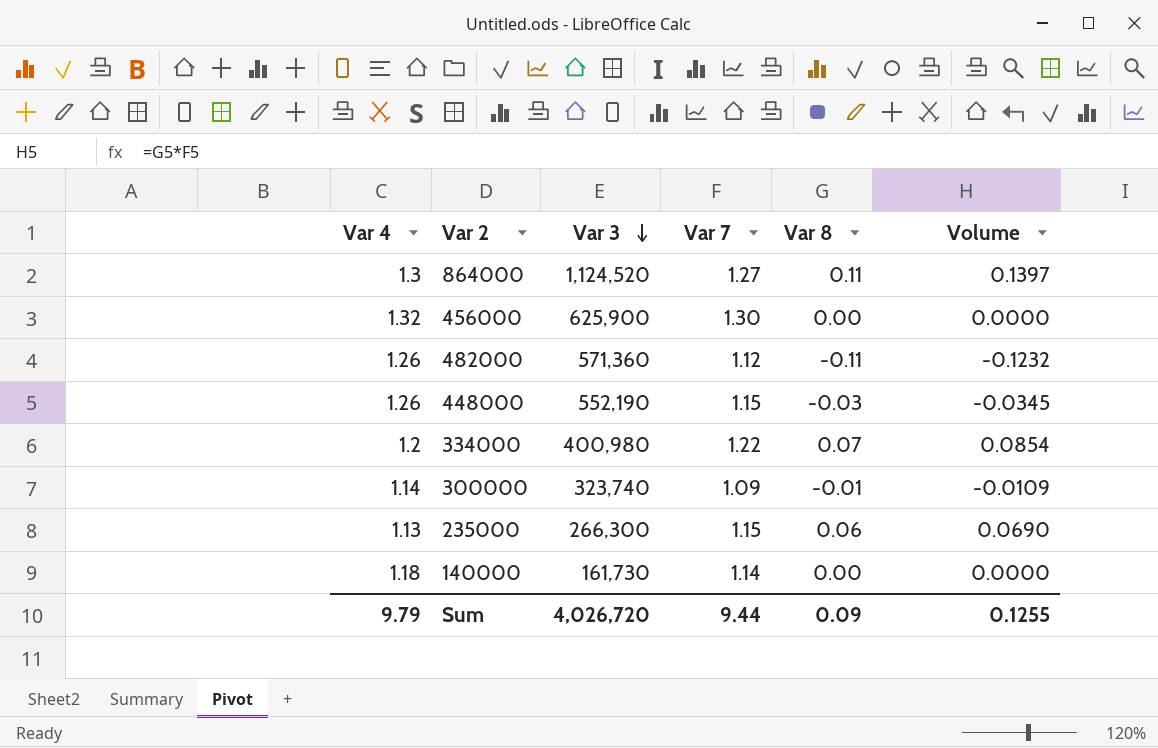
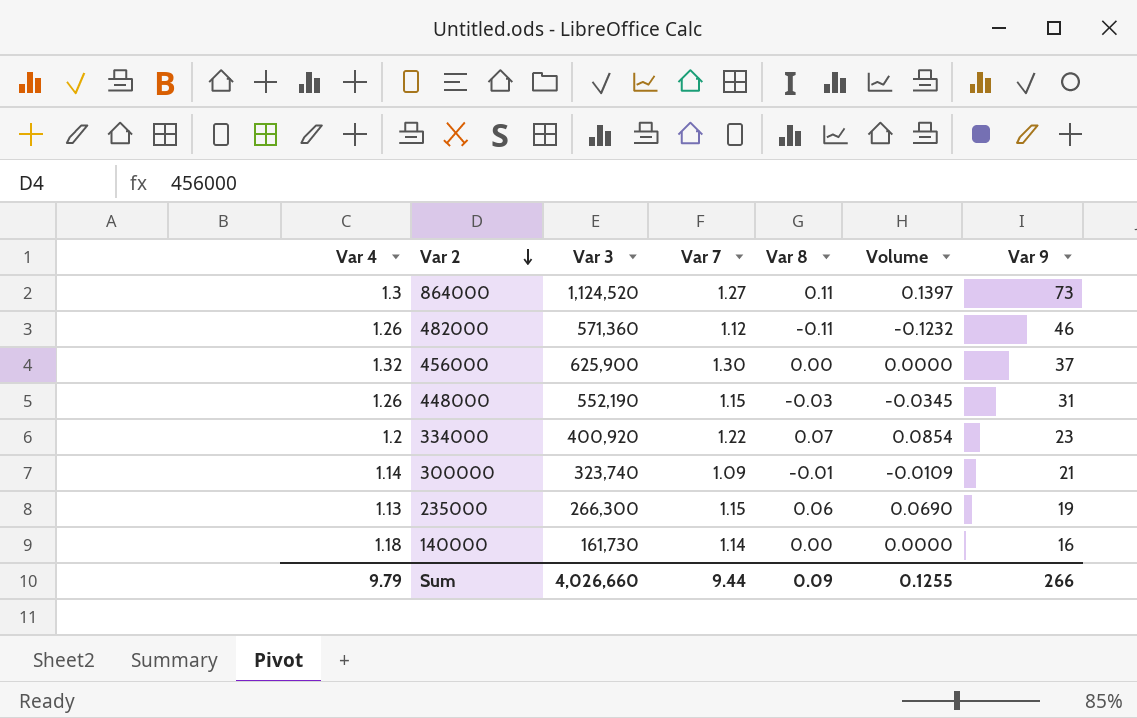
row order: Var 3 descending -> Var 2 descending
column Var 9 | position: none -> 7
334000 | Var 3: 400,980 -> 400,920
Sum | Var 3: 4,026,720 -> 4,026,660

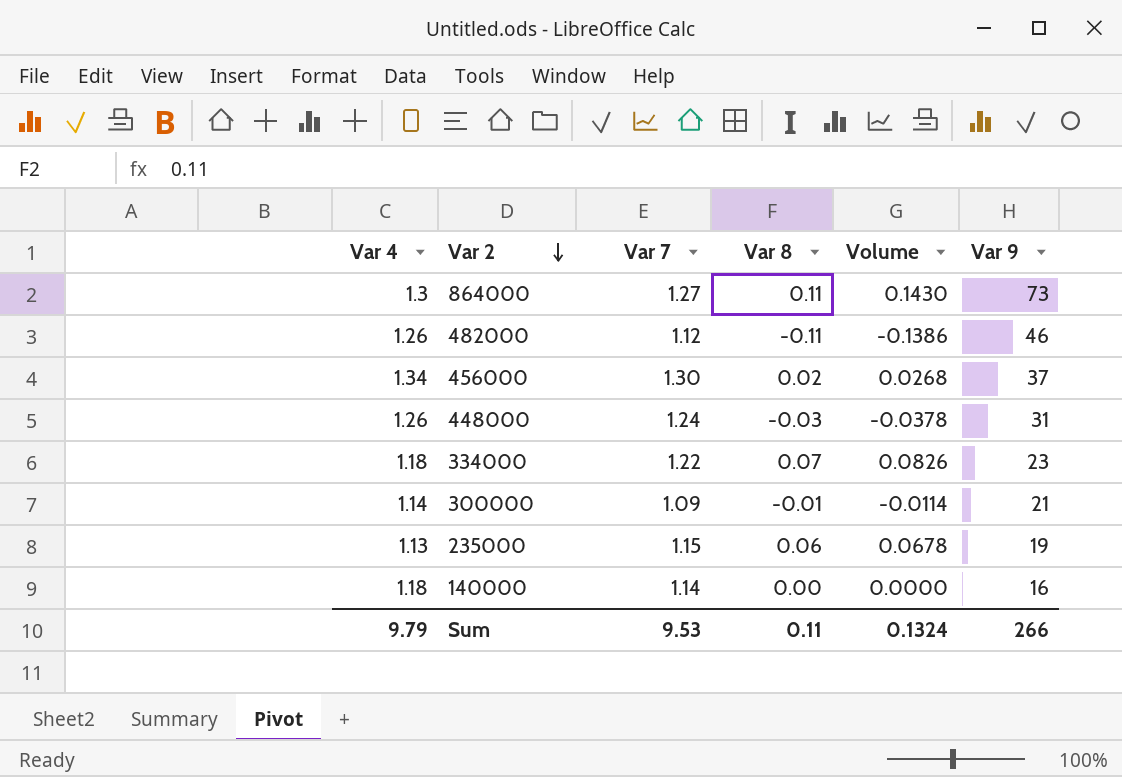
column Var 3 | position: 3 -> none
column Volume | formula: [Var 7] * [Var 8] -> [Var 4] * [Var 8]
456000 | Var 4: 1.32 -> 1.34
456000 | Var 8: 0.00 -> 0.02
448000 | Var 7: 1.15 -> 1.24
334000 | Var 4: 1.2 -> 1.18
Sum | Var 7: 9.44 -> 9.53
Sum | Var 8: 0.09 -> 0.11
Sum | Volume: 0.1255 -> 0.1324

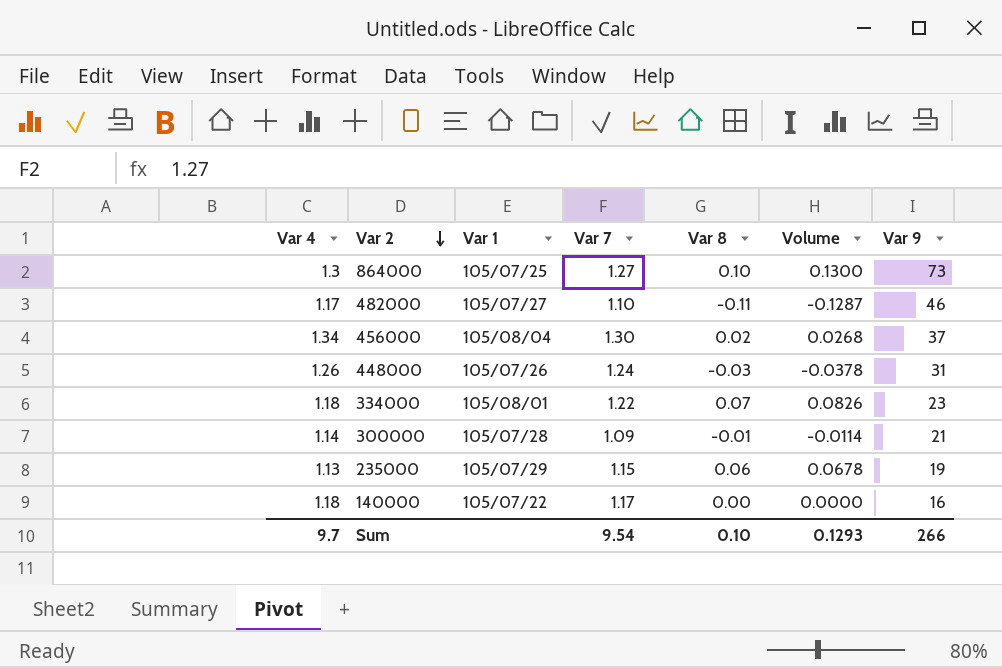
column Var 1 | position: none -> 3
864000 | Var 8: 0.11 -> 0.10
864000 | Volume: 0.1430 -> 0.1300
482000 | Var 4: 1.26 -> 1.17
482000 | Var 7: 1.12 -> 1.10
482000 | Volume: -0.1386 -> -0.1287
140000 | Var 7: 1.14 -> 1.17
Sum | Var 4: 9.79 -> 9.7
Sum | Var 7: 9.53 -> 9.54
Sum | Var 8: 0.11 -> 0.10
Sum | Volume: 0.1324 -> 0.1293

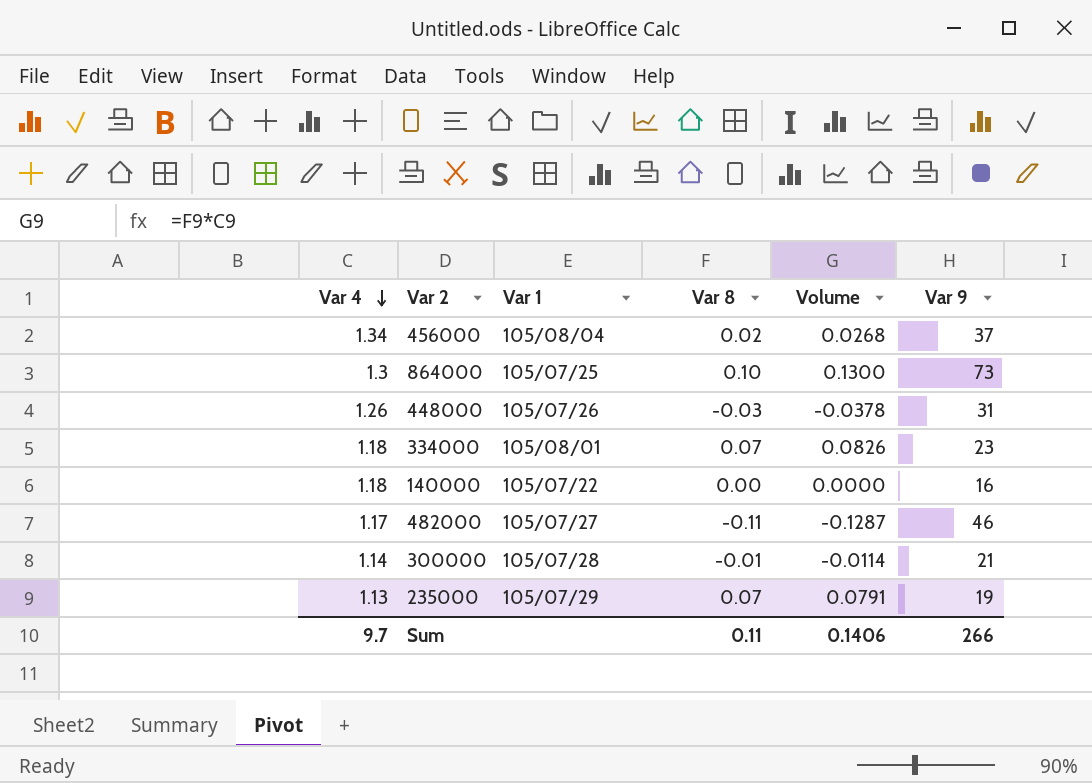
row order: Var 2 descending -> Var 4 descending
column Var 7 | position: 4 -> none
235000 | Var 8: 0.06 -> 0.07
235000 | Volume: 0.0678 -> 0.0791
Sum | Var 8: 0.10 -> 0.11
Sum | Volume: 0.1293 -> 0.1406

